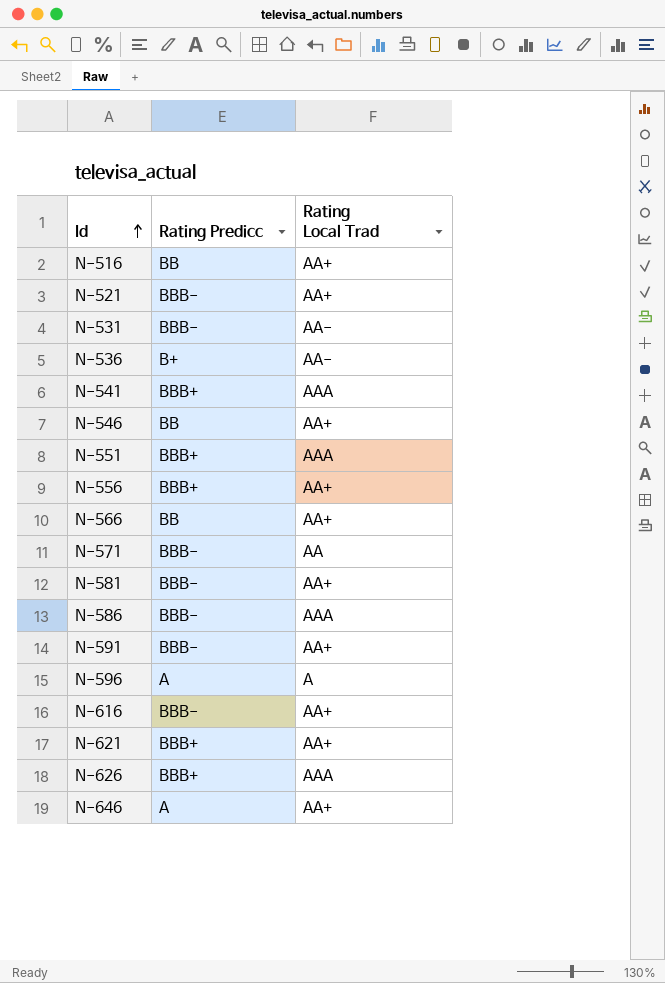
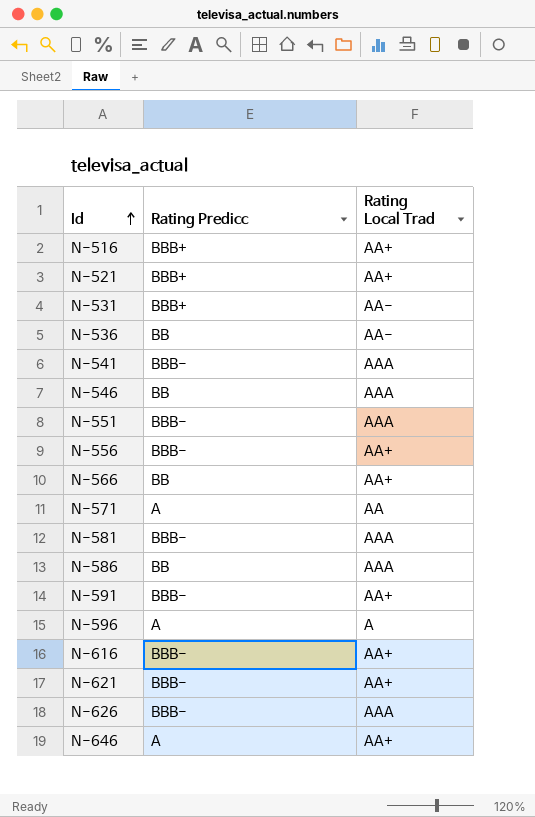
N-516 | Rating Predicc: BB -> BBB+
N-521 | Rating Predicc: BBB- -> BBB+
N-531 | Rating Predicc: BBB- -> BBB+
N-536 | Rating Predicc: B+ -> BB
N-541 | Rating Predicc: BBB+ -> BBB-
N-546 | Rating Local Trad: AA+ -> AAA
N-551 | Rating Predicc: BBB+ -> BBB-
N-556 | Rating Predicc: BBB+ -> BBB-
N-571 | Rating Predicc: BBB- -> A
N-581 | Rating Local Trad: AA+ -> AAA
N-586 | Rating Predicc: BBB- -> BB
N-621 | Rating Predicc: BBB+ -> BBB-
N-626 | Rating Predicc: BBB+ -> BBB-

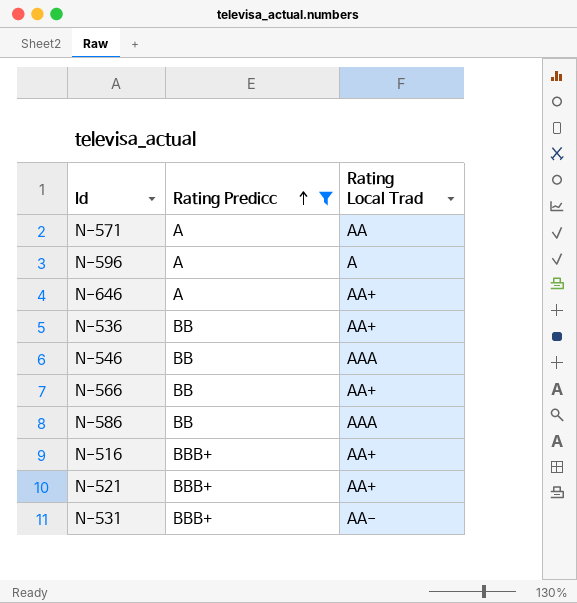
filter: none -> Rating Predicc != BBB-
row order: Id ascending -> Rating Predicc ascending
N-536 | Rating Local Trad: AA- -> AA+

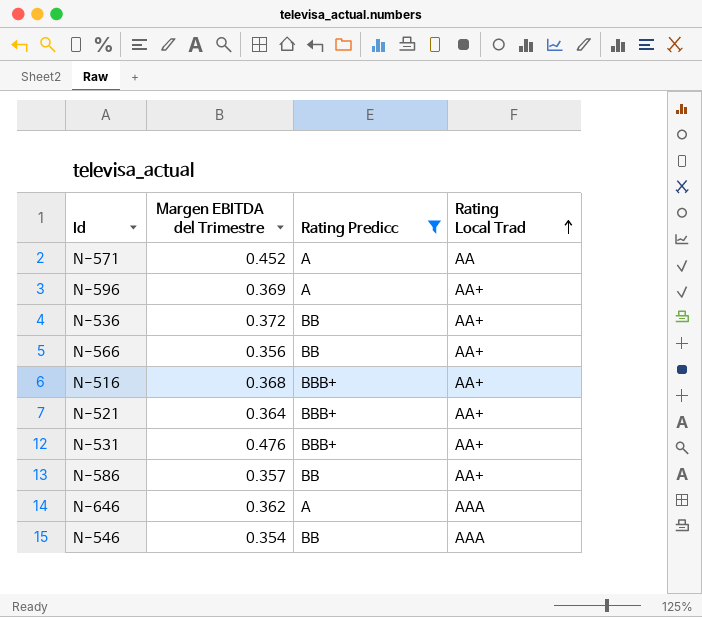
row order: Rating Predicc ascending -> Rating Local Trad ascending
column Margen EBITDA del Trimestre | position: none -> 2
N-596 | Rating Local Trad: A -> AA+
N-531 | Rating Local Trad: AA- -> AA+
N-586 | Rating Local Trad: AAA -> AA+
N-646 | Rating Local Trad: AA+ -> AAA

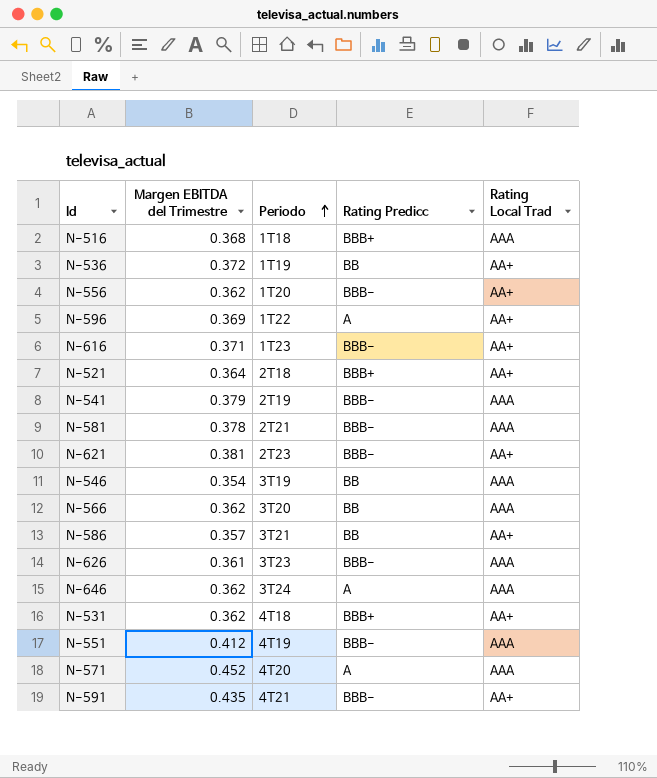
filter: Rating Predicc != BBB- -> none
row order: Rating Local Trad ascending -> Periodo ascending
column Periodo | position: none -> 3
N-516 | Rating Local Trad: AA+ -> AAA
N-566 | Margen EBITDA del Trimestre: 0.356 -> 0.362
N-566 | Rating Local Trad: AA+ -> AAA
N-531 | Margen EBITDA del Trimestre: 0.476 -> 0.362
N-571 | Rating Local Trad: AA -> AAA

